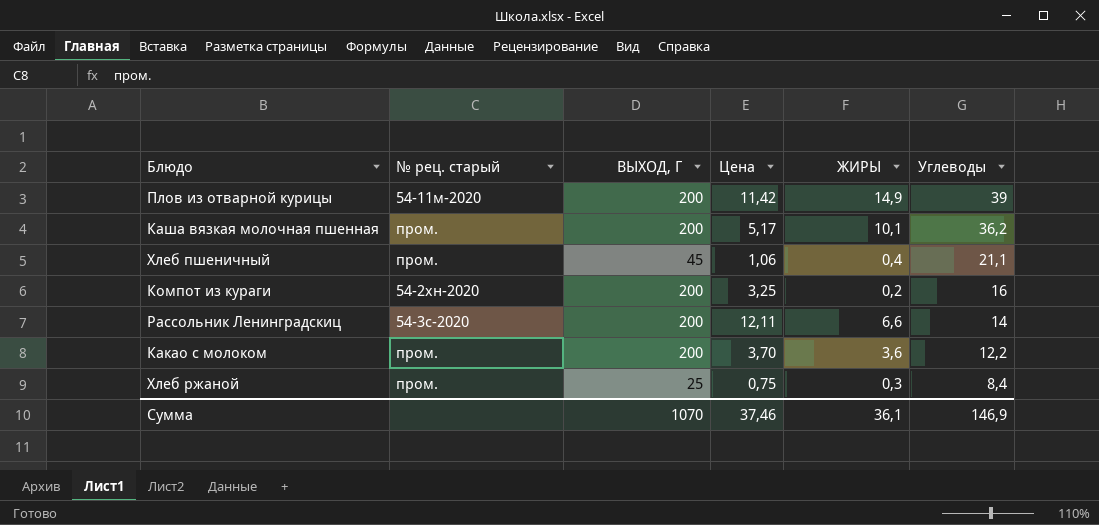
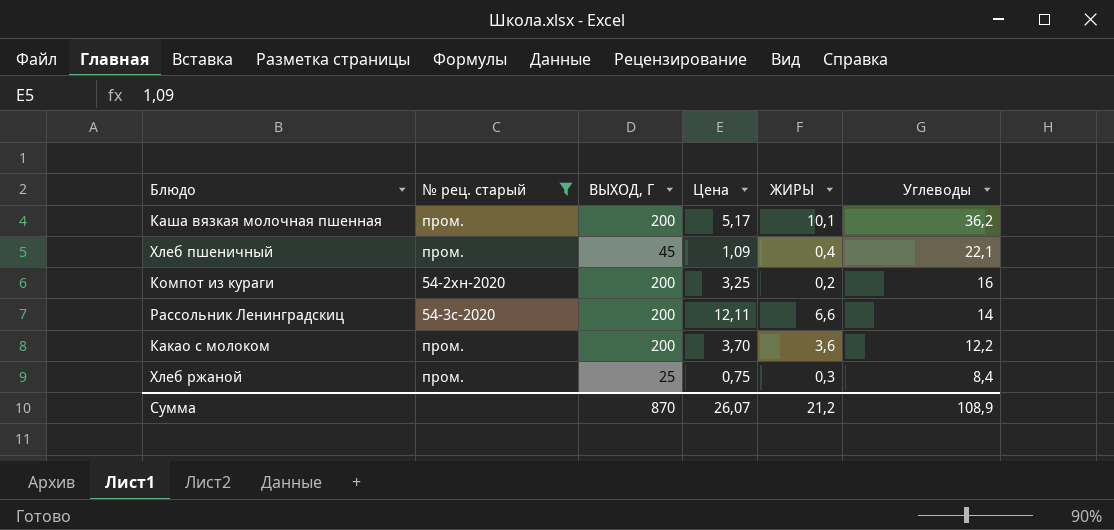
filter: none -> № рец. старый != 54-11м-2020
Хлеб пшеничный | Цена: 1,06 -> 1,09
Хлеб пшеничный | Углеводы: 21,1 -> 22,1
Сумма | ВЫХОД, Г: 1070 -> 870
Сумма | Цена: 37,46 -> 26,07
Сумма | ЖИРЫ: 36,1 -> 21,2
Сумма | Углеводы: 146,9 -> 108,9

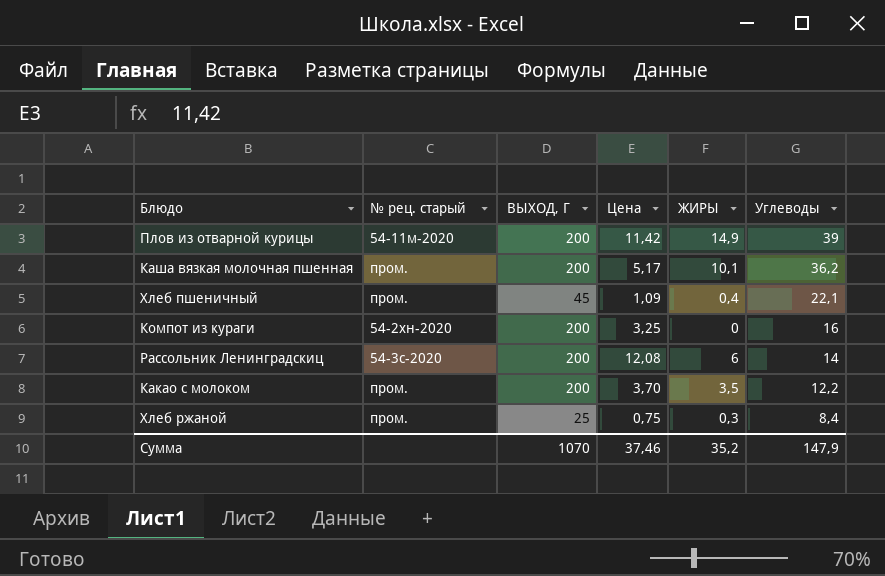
filter: № рец. старый != 54-11м-2020 -> none
Компот из кураги | ЖИРЫ: 0,2 -> 0
Рассольник Ленинградскиц | Цена: 12,11 -> 12,08
Рассольник Ленинградскиц | ЖИРЫ: 6,6 -> 6
Какао с молоком | ЖИРЫ: 3,6 -> 3,5
Сумма | ВЫХОД, Г: 870 -> 1070
Сумма | Цена: 26,07 -> 37,46
Сумма | ЖИРЫ: 21,2 -> 35,2
Сумма | Углеводы: 108,9 -> 147,9

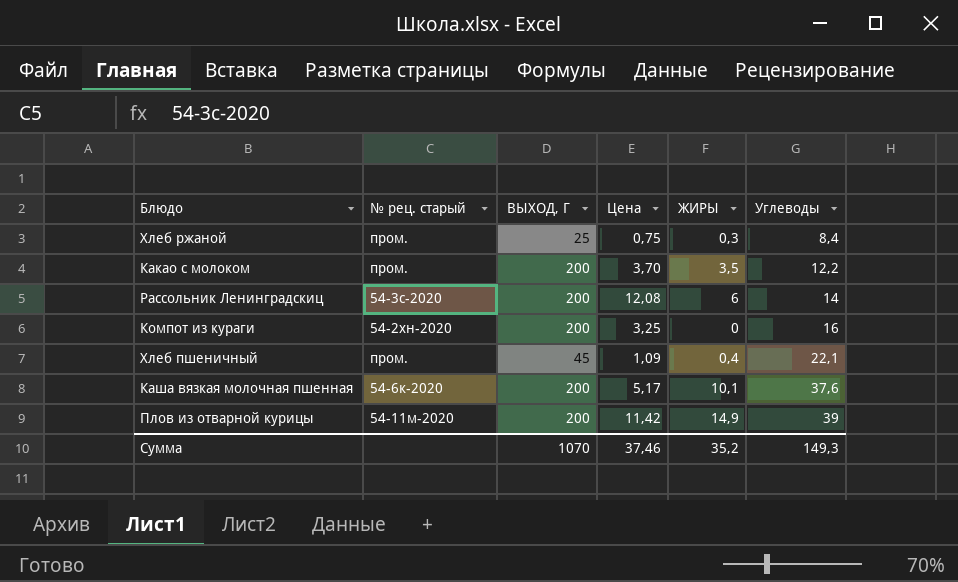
row order: Углеводы descending -> Углеводы ascending
Каша вязкая молочная пшенная | № рец. старый: пром. -> 54-6к-2020
Каша вязкая молочная пшенная | Углеводы: 36,2 -> 37,6
Сумма | Углеводы: 147,9 -> 149,3

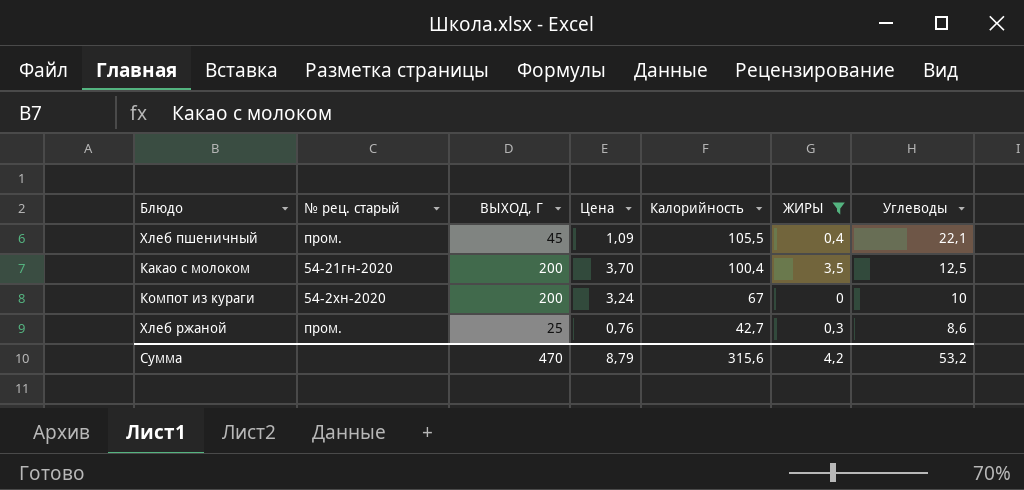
filter: none -> ЖИРЫ <= 3,5
row order: Углеводы ascending -> Калорийность descending
column Калорийность | position: none -> 5
Какао с молоком | № рец. старый: пром. -> 54-21гн-2020
Какао с молоком | Углеводы: 12,2 -> 12,5
Компот из кураги | Цена: 3,25 -> 3,24
Компот из кураги | Углеводы: 16 -> 10
Хлеб ржаной | Цена: 0,75 -> 0,76
Хлеб ржаной | Углеводы: 8,4 -> 8,6
Сумма | ВЫХОД, Г: 1070 -> 470
Сумма | Цена: 37,46 -> 8,79
Сумма | ЖИРЫ: 35,2 -> 4,2
Сумма | Углеводы: 149,3 -> 53,2

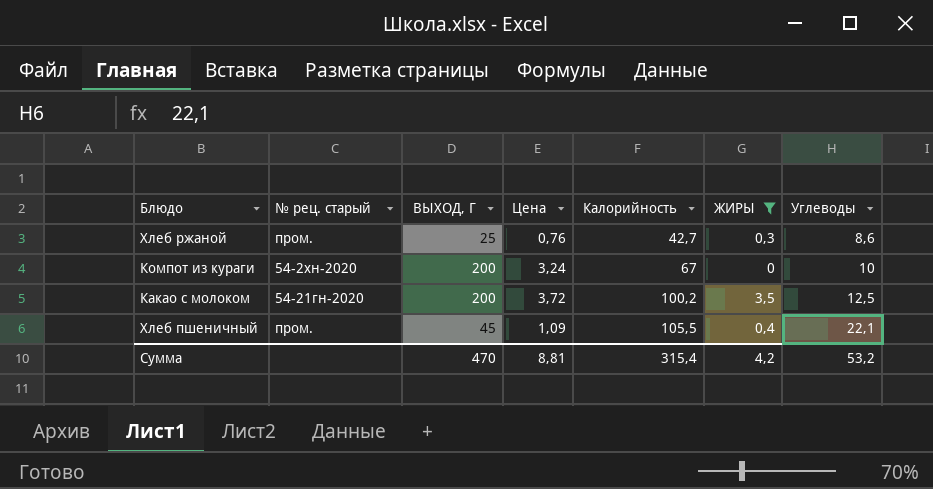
row order: Калорийность descending -> Калорийность ascending
Какао с молоком | Цена: 3,70 -> 3,72
Какао с молоком | Калорийность: 100,4 -> 100,2
Сумма | Цена: 8,79 -> 8,81
Сумма | Калорийность: 315,6 -> 315,4

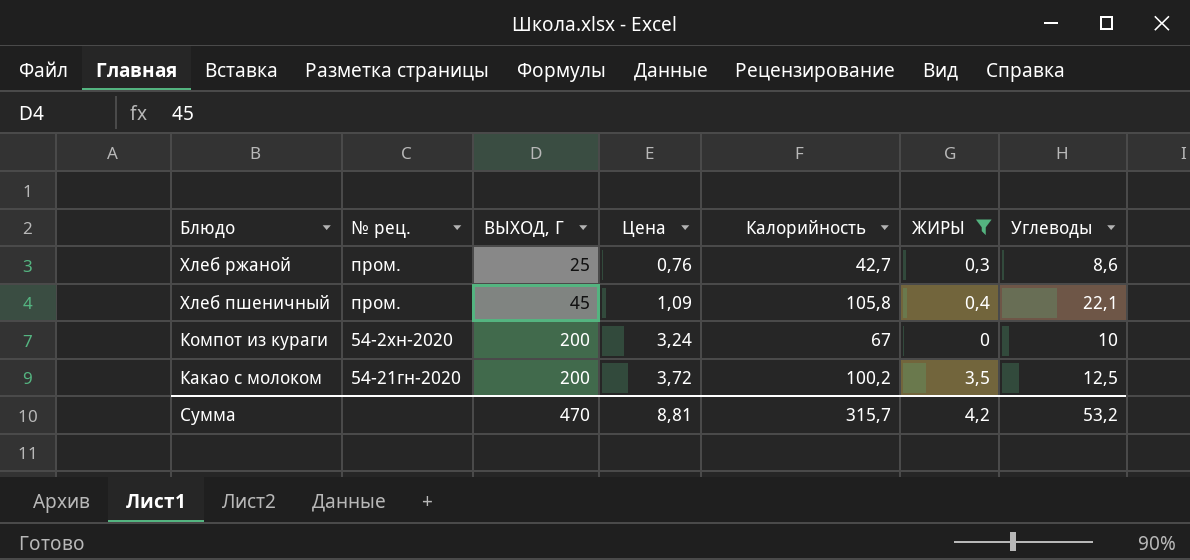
row order: Калорийность ascending -> Блюдо descending
column name: № рец. старый -> № рец.
Хлеб пшеничный | Калорийность: 105,5 -> 105,8
Сумма | Калорийность: 315,4 -> 315,7

